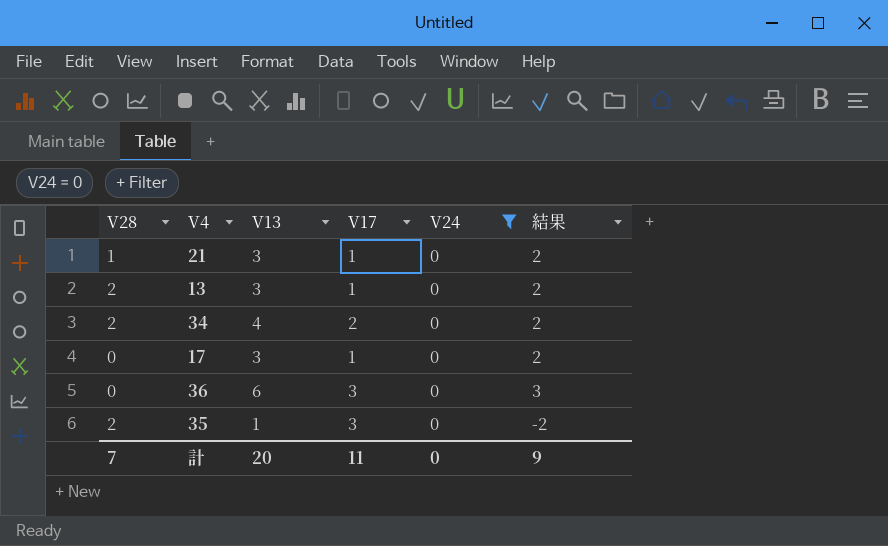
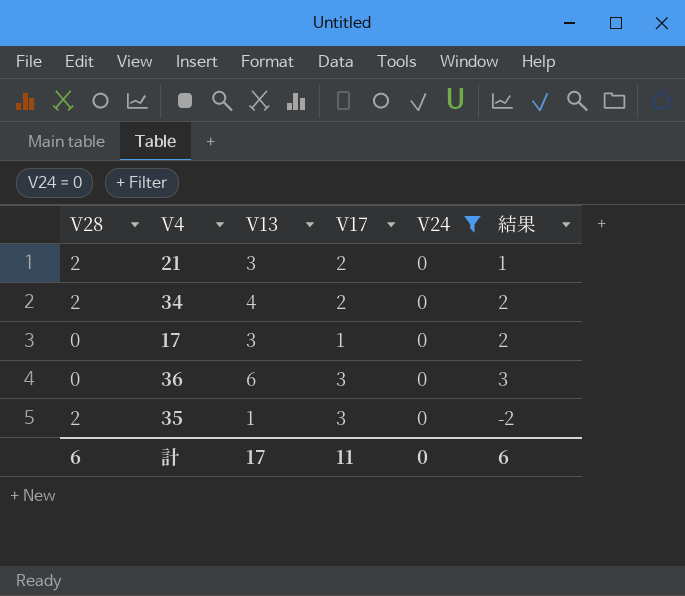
row 13: 2 | 3 | 1 | 0 | 2 -> none
21 | V28: 1 -> 2
21 | V17: 1 -> 2
21 | 結果: 2 -> 1
計 | V28: 7 -> 6
計 | V13: 20 -> 17
計 | 結果: 9 -> 6

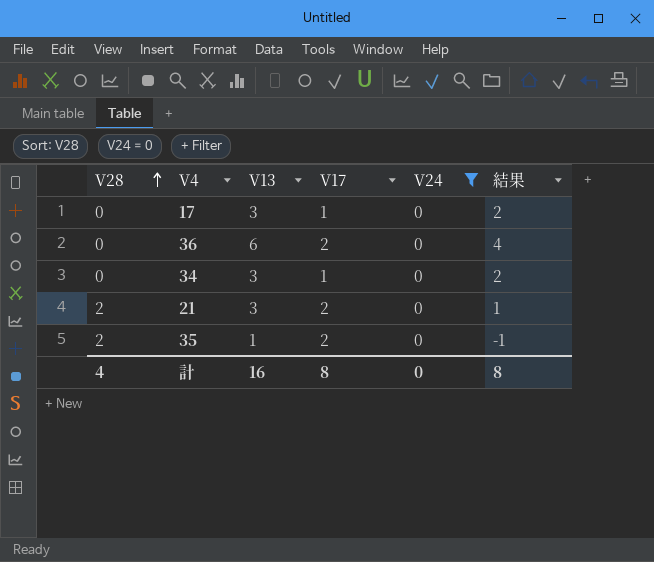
row order: none -> V28 ascending
36 | V17: 3 -> 2
36 | 結果: 3 -> 4
34 | V28: 2 -> 0
34 | V13: 4 -> 3
34 | V17: 2 -> 1
35 | V17: 3 -> 2
35 | 結果: -2 -> -1
計 | V28: 6 -> 4
計 | V13: 17 -> 16
計 | V17: 11 -> 8
計 | 結果: 6 -> 8

